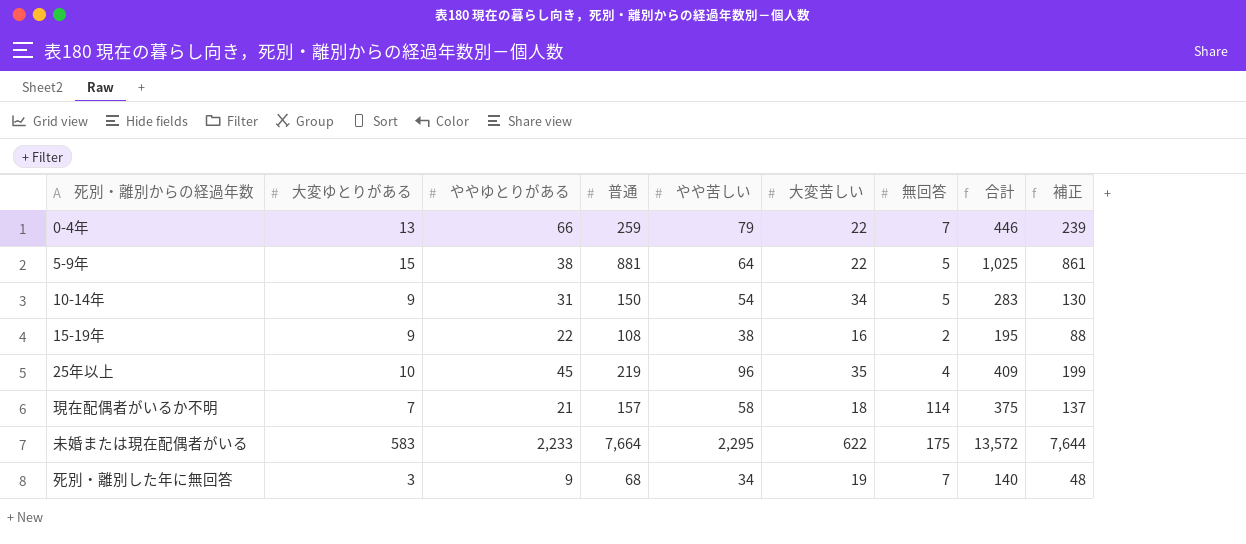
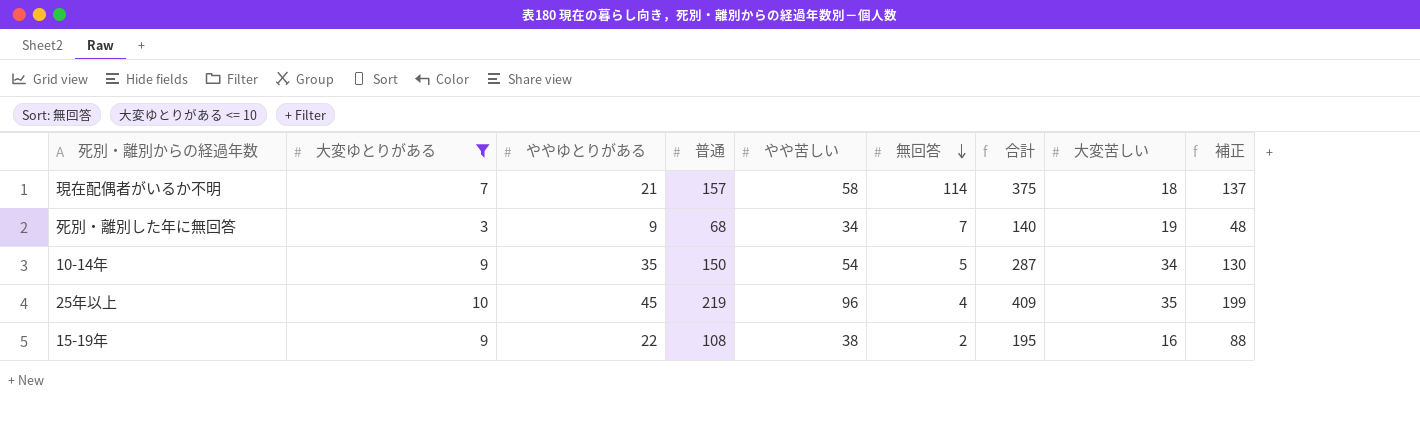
filter: none -> 大変ゆとりがある <= 10
row order: none -> 無回答 descending
column 大変苦しい | position: 6 -> 8
10-14年 | ややゆとりがある: 31 -> 35
10-14年 | 合計: 283 -> 287

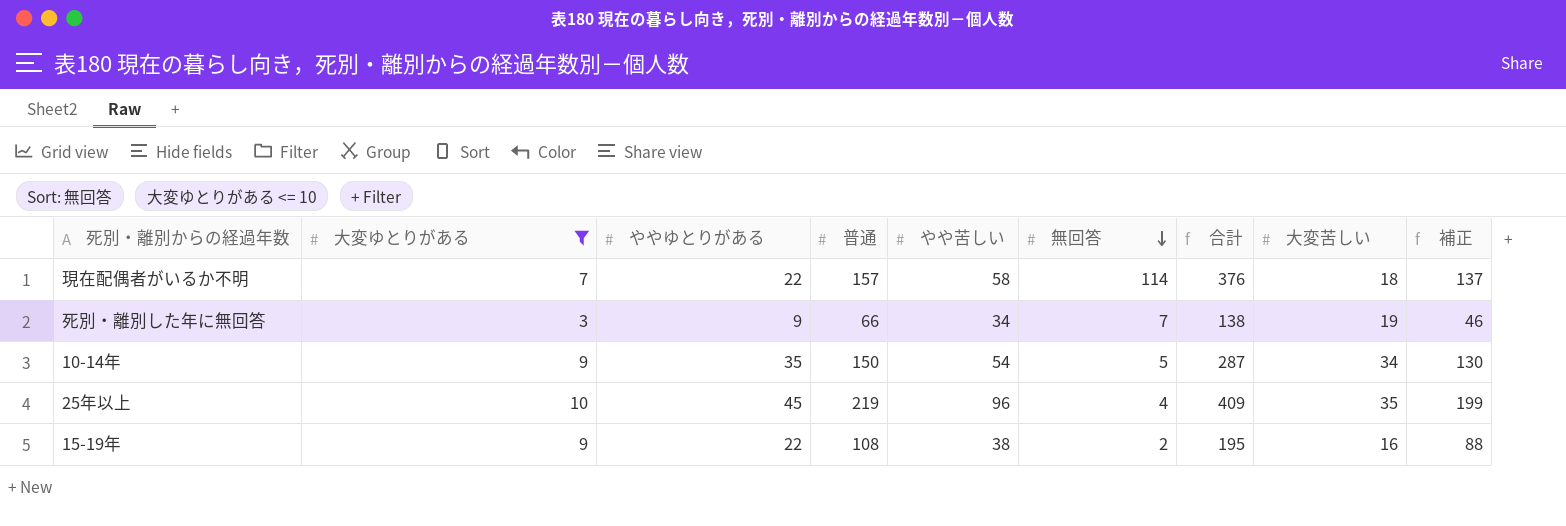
現在配偶者がいるか不明 | ややゆとりがある: 21 -> 22
現在配偶者がいるか不明 | 合計: 375 -> 376
死別・離別した年に無回答 | 普通: 68 -> 66
死別・離別した年に無回答 | 合計: 140 -> 138
死別・離別した年に無回答 | 補正: 48 -> 46

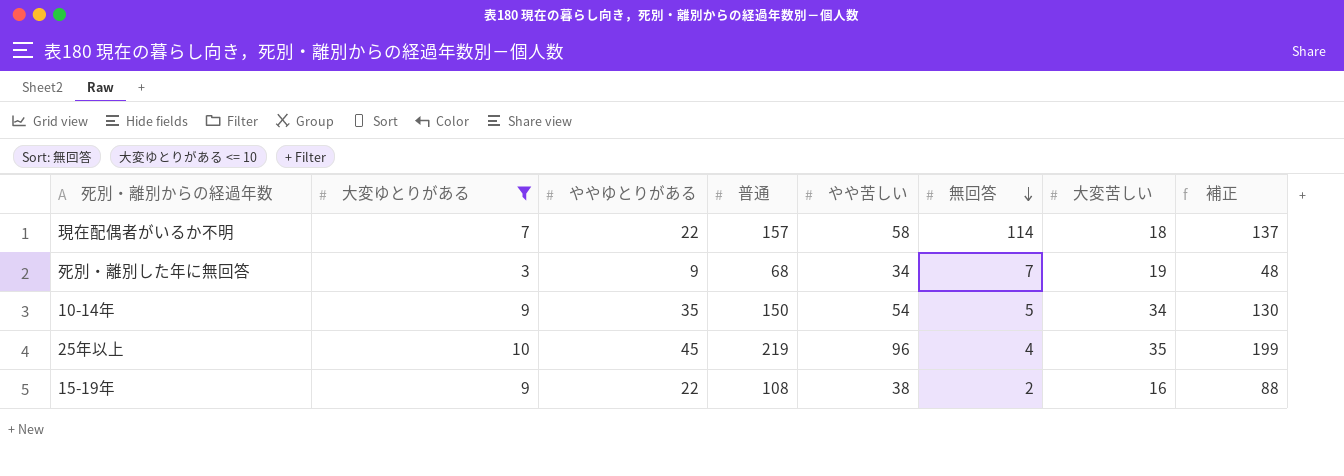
column 合計 | formula: [大変ゆとりがある] + [ややゆとりがある] + [普通] + [やや苦しい] + [無回答] + [大変苦しい] -> none
死別・離別した年に無回答 | 普通: 66 -> 68
死別・離別した年に無回答 | 補正: 46 -> 48

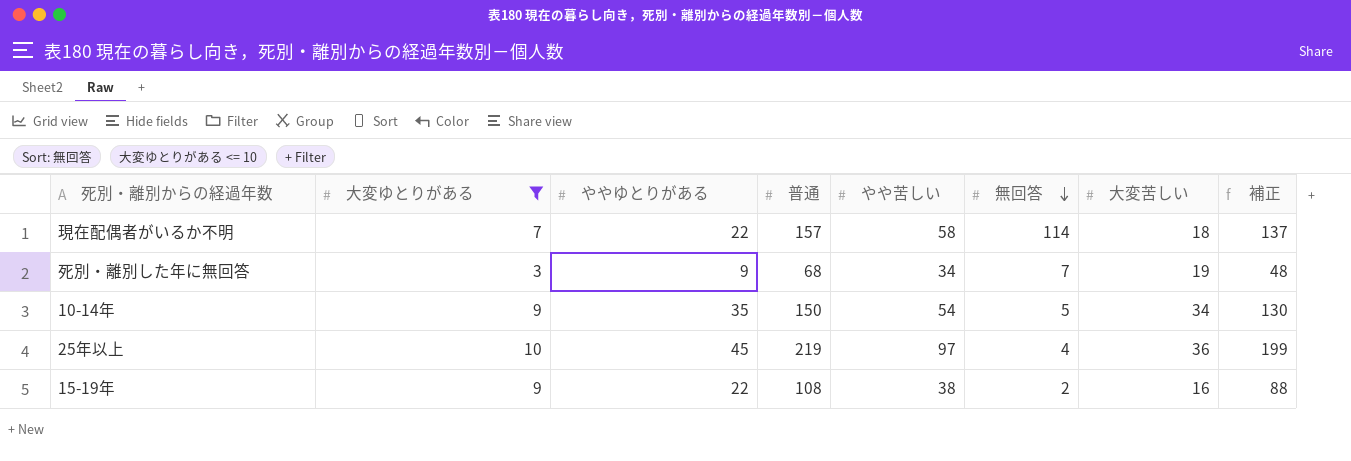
25年以上 | やや苦しい: 96 -> 97
25年以上 | 大変苦しい: 35 -> 36

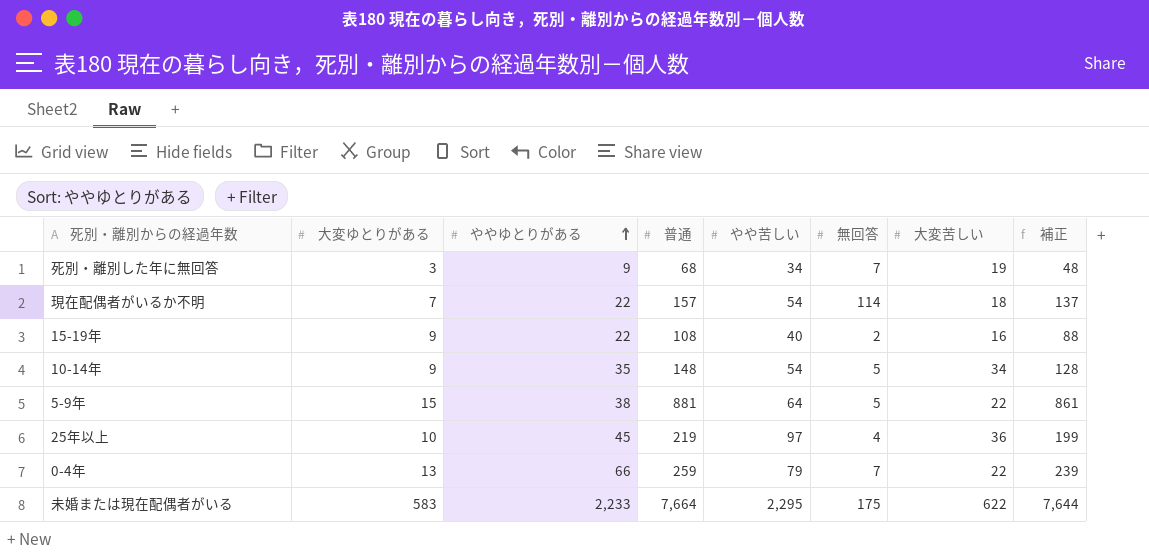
filter: 大変ゆとりがある <= 10 -> none
row order: 無回答 descending -> ややゆとりがある ascending
現在配偶者がいるか不明 | やや苦しい: 58 -> 54
15-19年 | やや苦しい: 38 -> 40
10-14年 | 普通: 150 -> 148
10-14年 | 補正: 130 -> 128

